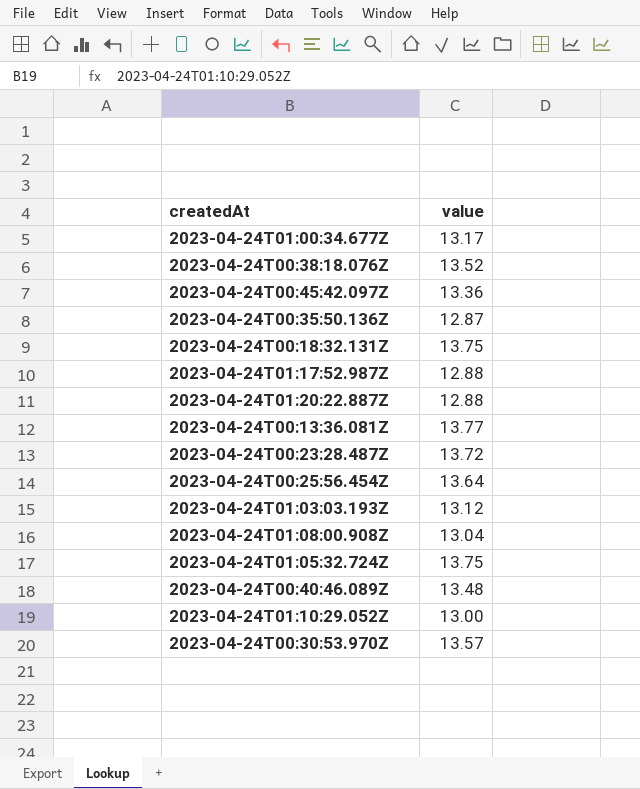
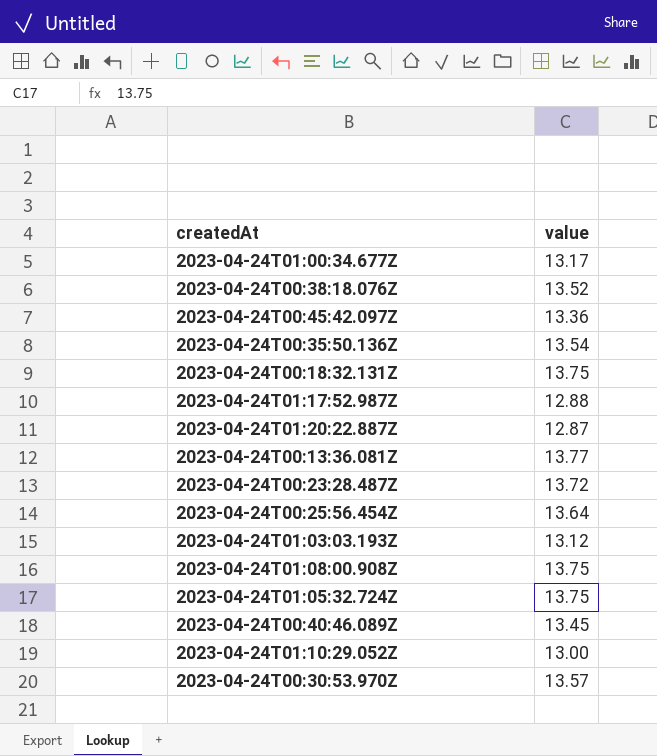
2023-04-24T00:35:50.136Z | value: 12.87 -> 13.54
2023-04-24T01:20:22.887Z | value: 12.88 -> 12.87
2023-04-24T01:08:00.908Z | value: 13.04 -> 13.75
2023-04-24T00:40:46.089Z | value: 13.48 -> 13.45

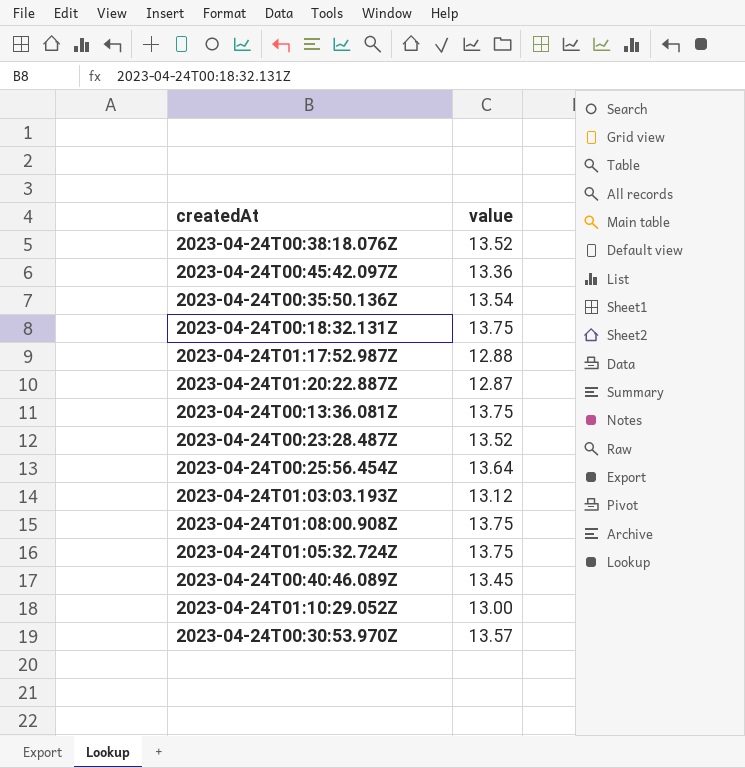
row 2023-04-24T01:00:34.677Z: 13.17 -> none
2023-04-24T00:13:36.081Z | value: 13.77 -> 13.75
2023-04-24T00:23:28.487Z | value: 13.72 -> 13.52

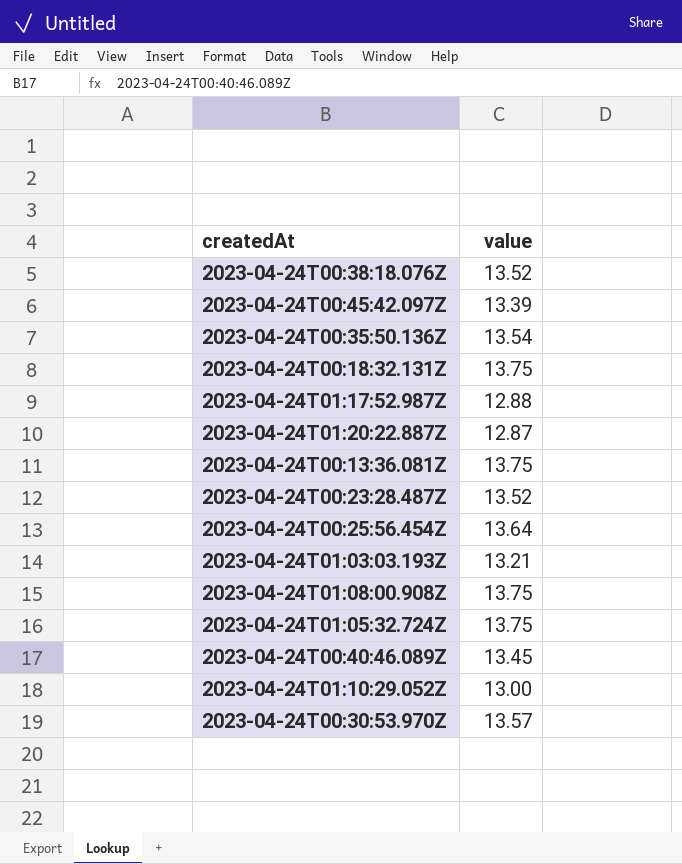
2023-04-24T00:45:42.097Z | value: 13.36 -> 13.39
2023-04-24T01:03:03.193Z | value: 13.12 -> 13.21

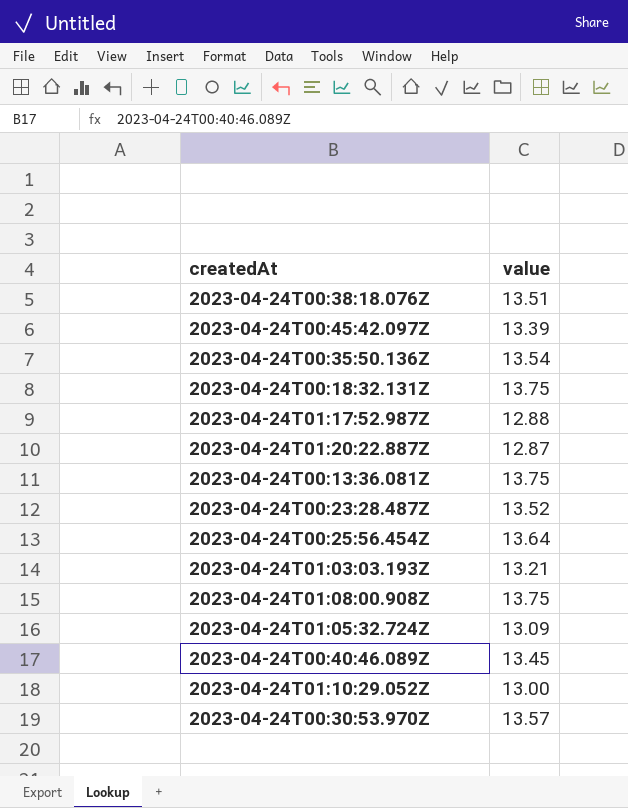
2023-04-24T00:38:18.076Z | value: 13.52 -> 13.51
2023-04-24T01:05:32.724Z | value: 13.75 -> 13.09

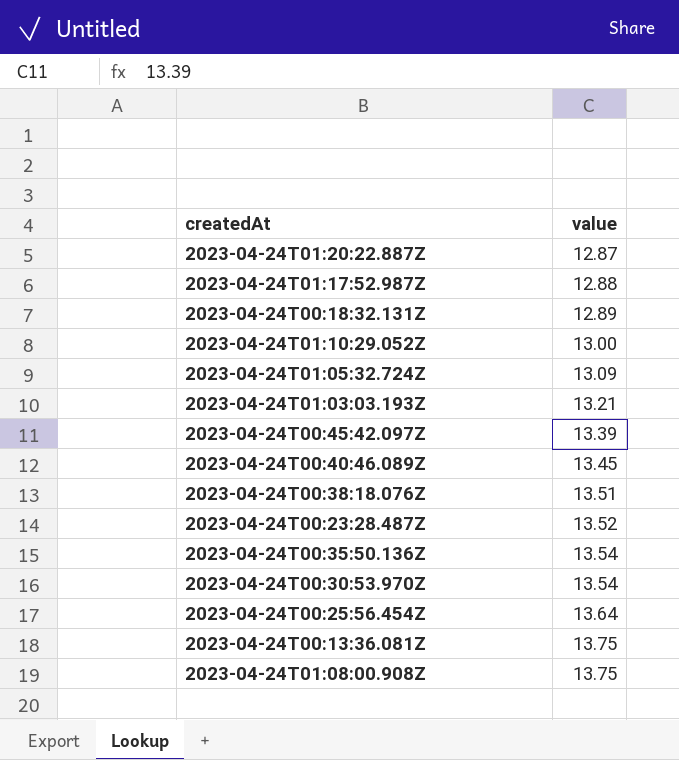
row order: none -> value ascending
2023-04-24T00:18:32.131Z | value: 13.75 -> 12.89
2023-04-24T00:30:53.970Z | value: 13.57 -> 13.54

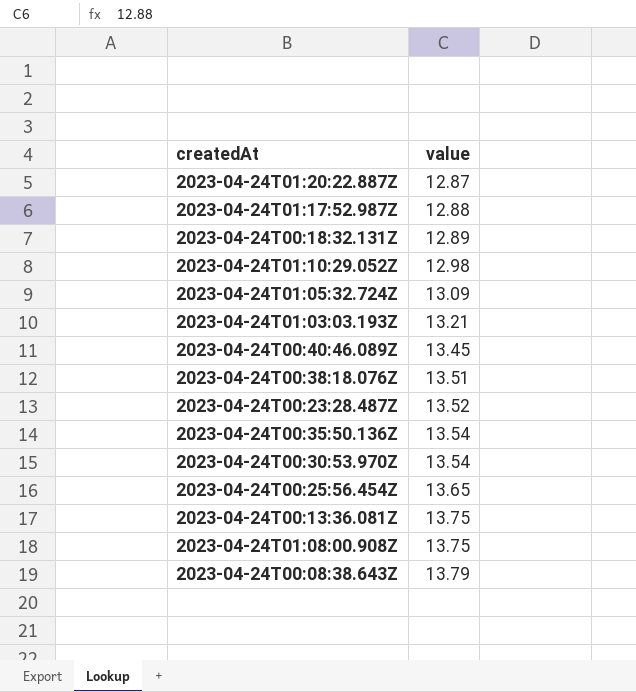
row 2023-04-24T00:45:42.097Z: 13.39 -> none
2023-04-24T01:10:29.052Z | value: 13.00 -> 12.98
2023-04-24T00:25:56.454Z | value: 13.64 -> 13.65
row 2023-04-24T00:08:38.643Z: none -> 13.79

